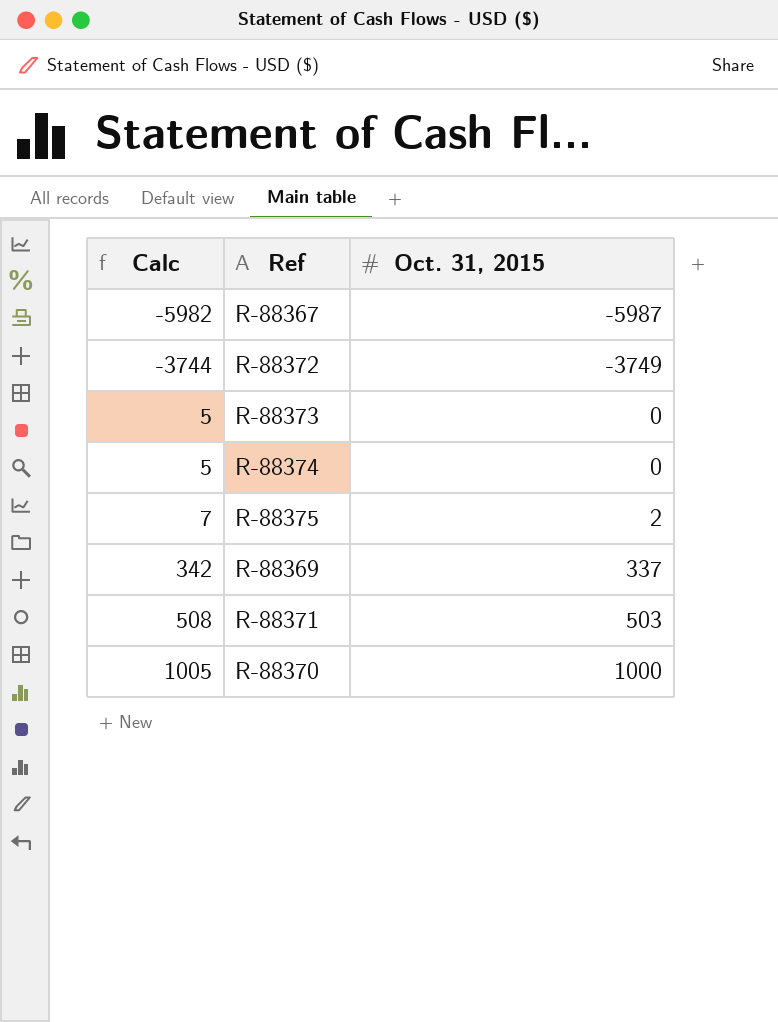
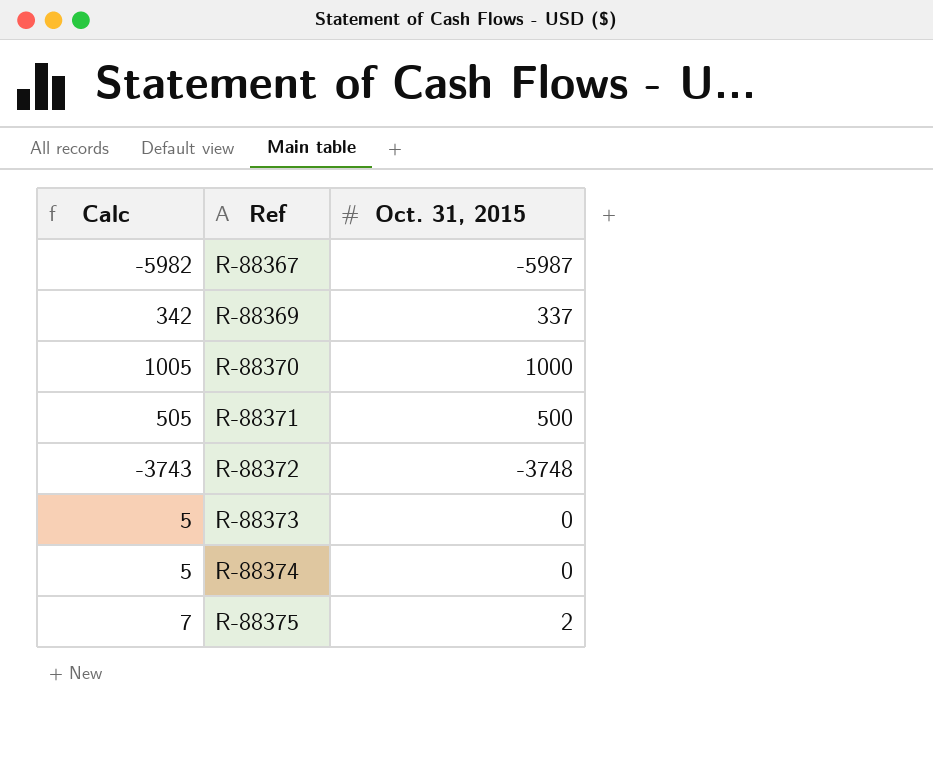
row order: Calc ascending -> Ref ascending
R-88371 | Calc: 508 -> 505
R-88371 | Oct. 31, 2015: 503 -> 500
R-88372 | Calc: -3744 -> -3743
R-88372 | Oct. 31, 2015: -3749 -> -3748

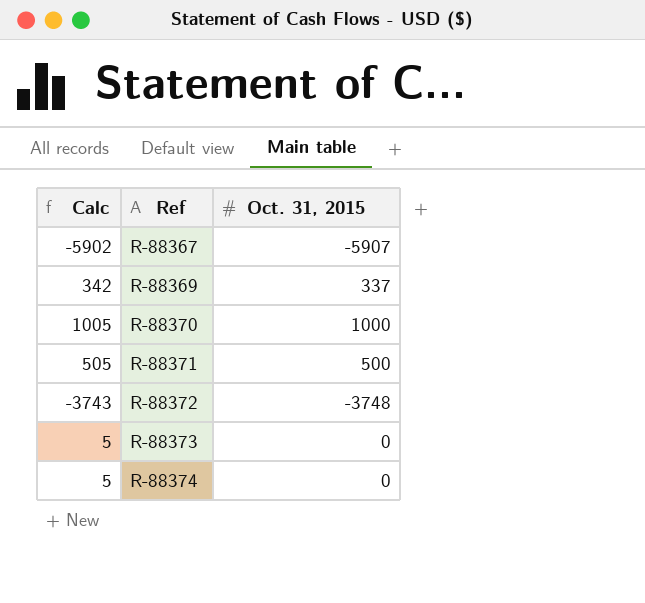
row R-88375: 7 | 2 -> none
R-88367 | Calc: -5982 -> -5902
R-88367 | Oct. 31, 2015: -5987 -> -5907

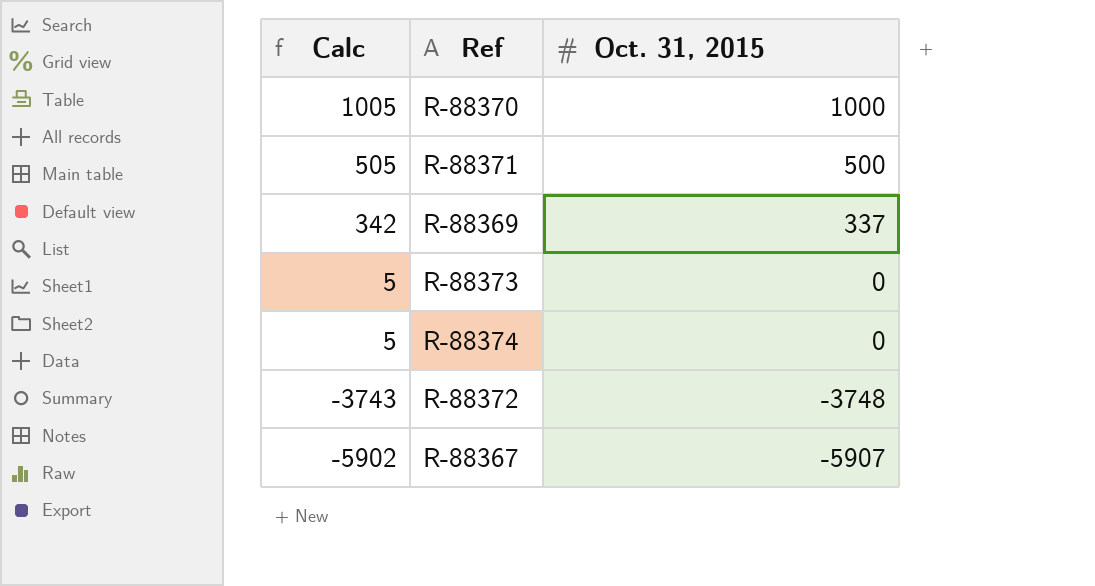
row order: Ref ascending -> Calc descending

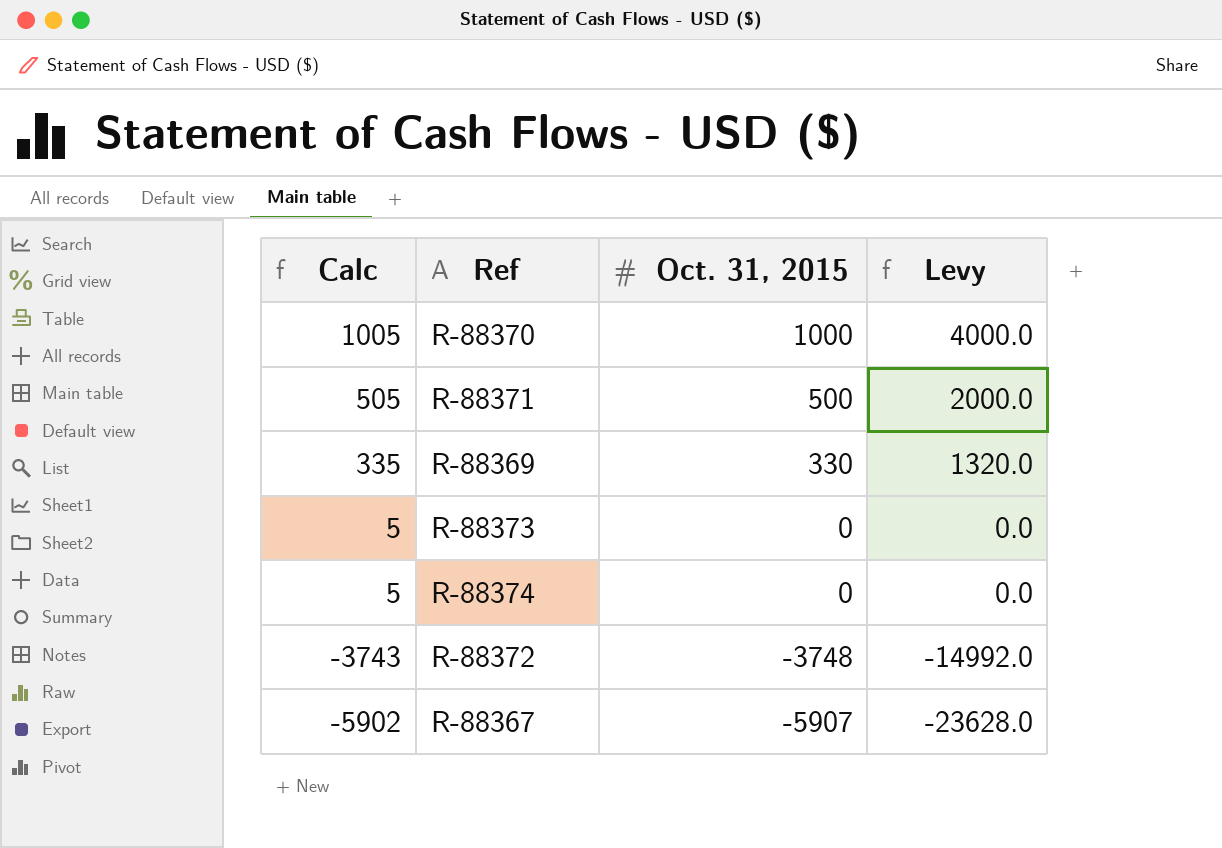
column Levy | formula: none -> [Oct. 31, 2015] * 4
R-88369 | Calc: 342 -> 335
R-88369 | Oct. 31, 2015: 337 -> 330

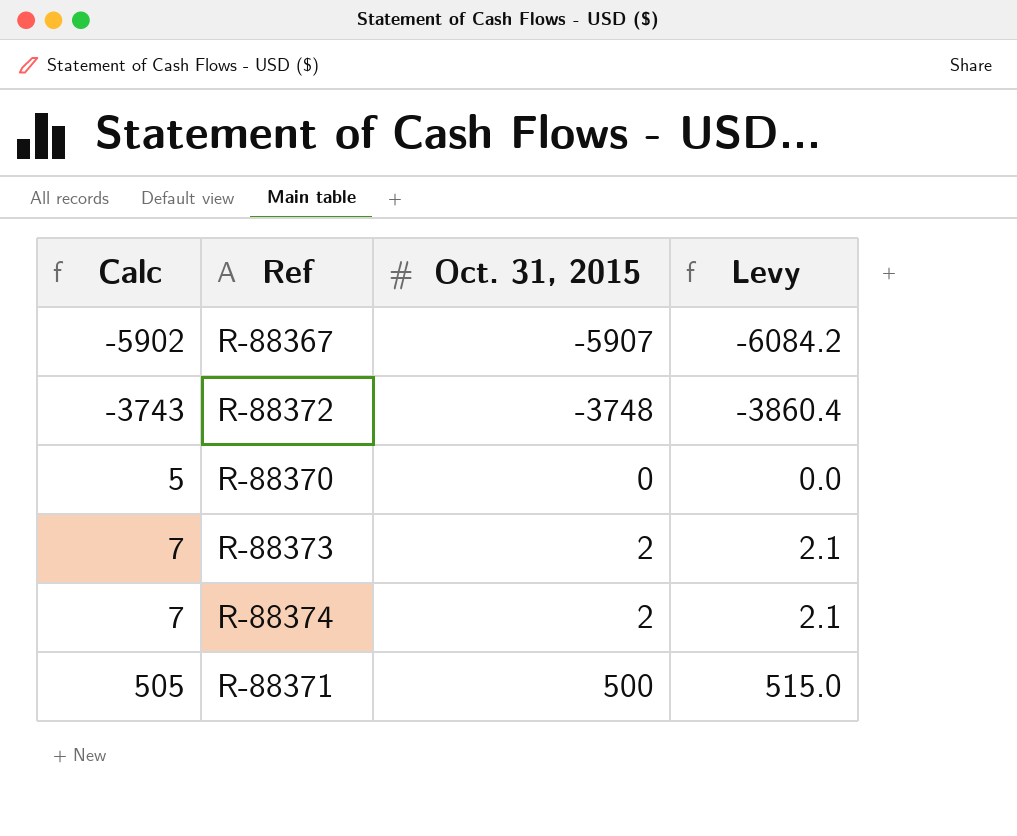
row order: Calc descending -> Calc ascending
column Levy | formula: [Oct. 31, 2015] * 4 -> [Oct. 31, 2015] * 1.03
row R-88369: 335 | 330 | 1320.0 -> none
R-88370 | Calc: 1005 -> 5
R-88370 | Oct. 31, 2015: 1000 -> 0
R-88373 | Calc: 5 -> 7
R-88373 | Oct. 31, 2015: 0 -> 2
R-88374 | Calc: 5 -> 7
R-88374 | Oct. 31, 2015: 0 -> 2

